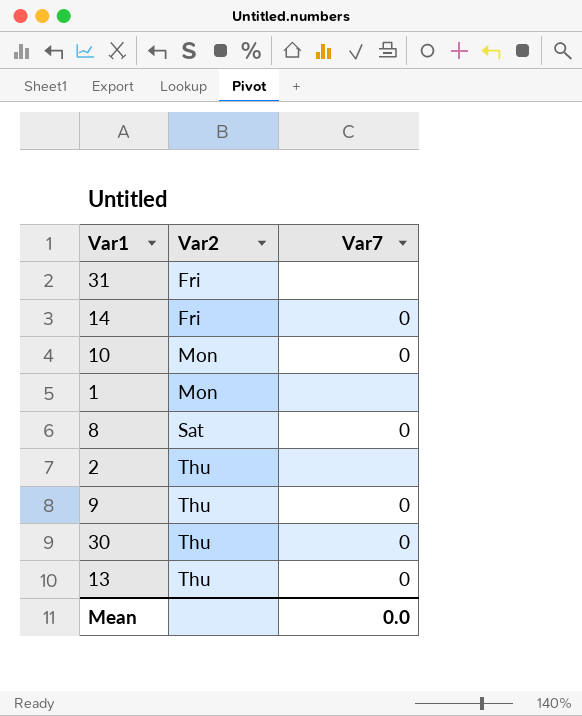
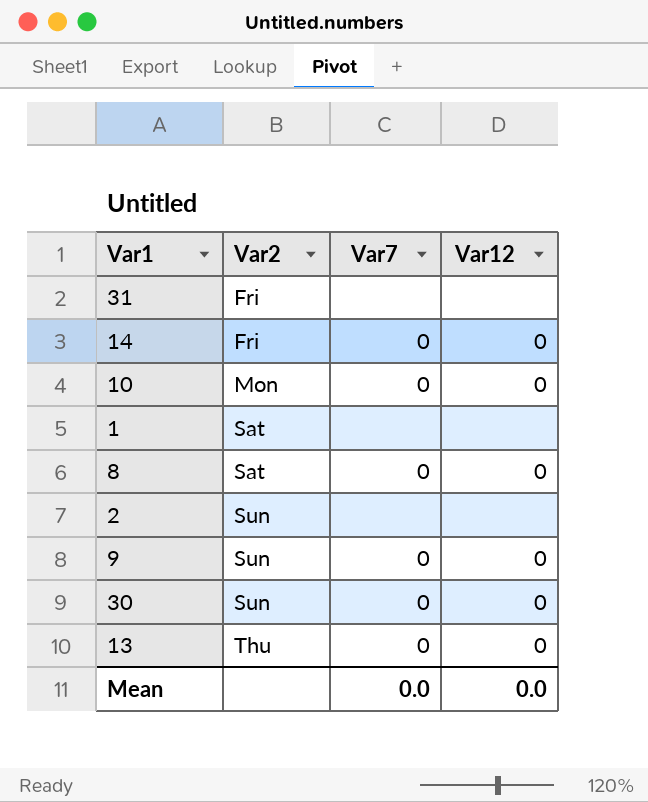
column Var12 | position: none -> 4
1 | Var2: Mon -> Sat
2 | Var2: Thu -> Sun
9 | Var2: Thu -> Sun
30 | Var2: Thu -> Sun

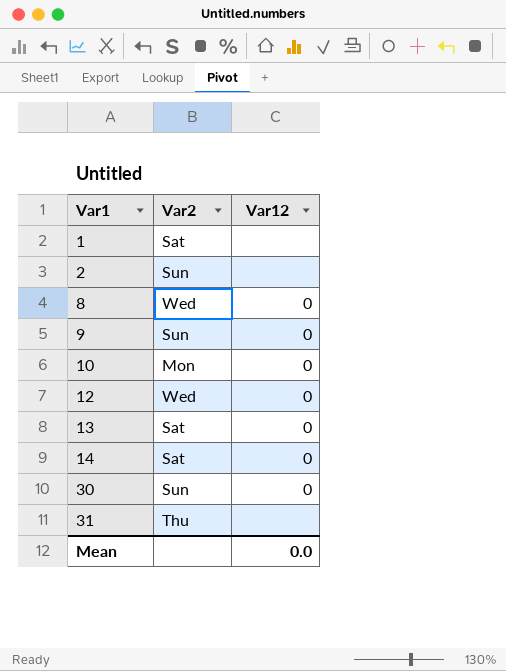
row order: Var2 ascending -> Var1 ascending
column Var7 | position: 3 -> none
8 | Var2: Sat -> Wed
row 12: none -> Wed | 0
13 | Var2: Thu -> Sat
14 | Var2: Fri -> Sat
31 | Var2: Fri -> Thu

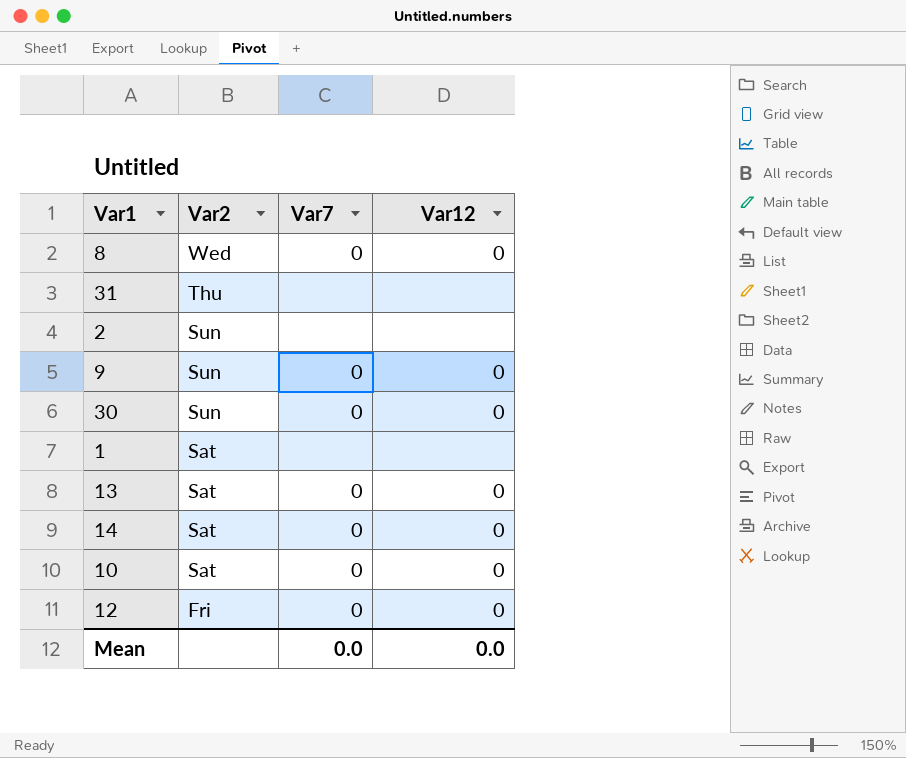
row order: Var1 ascending -> Var2 descending
column Var7 | position: none -> 3
10 | Var2: Mon -> Sat
12 | Var2: Wed -> Fri

